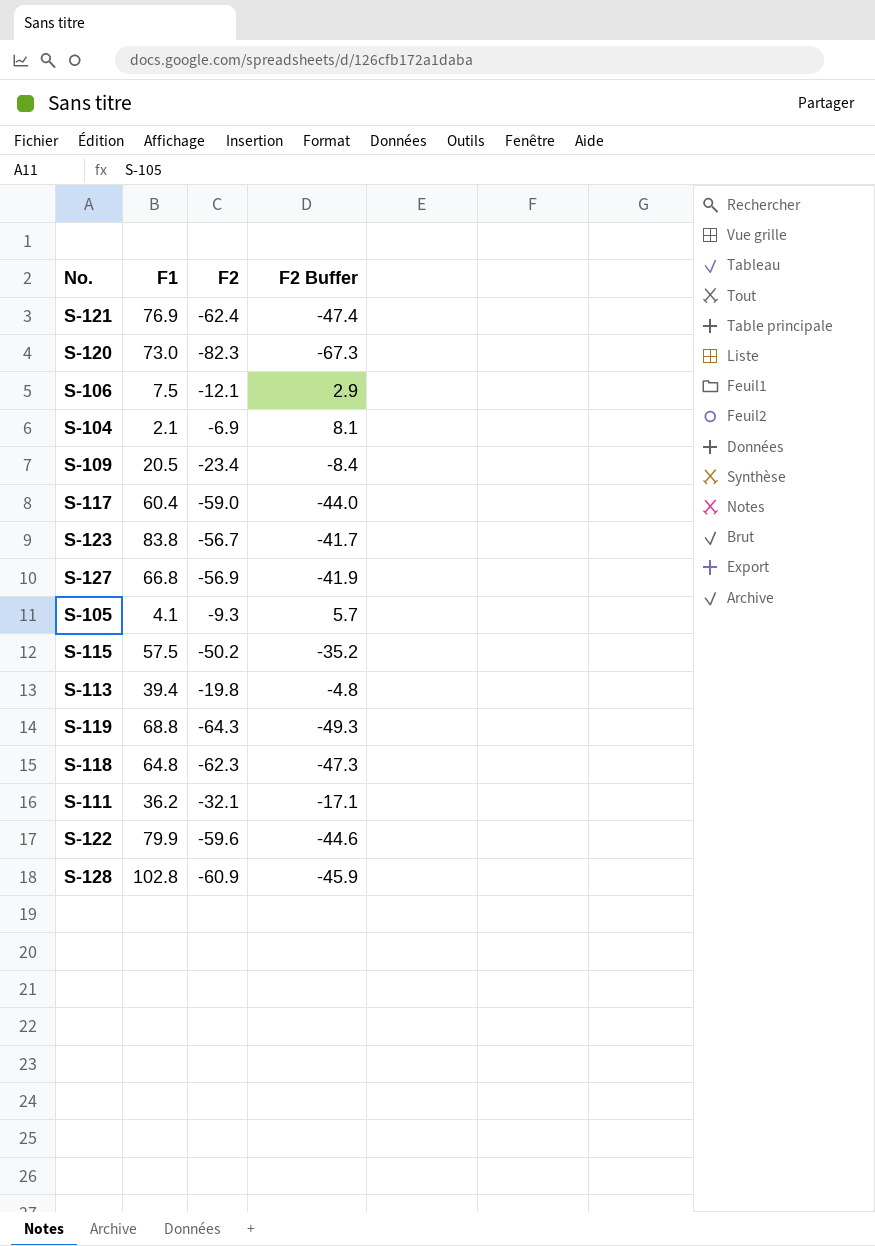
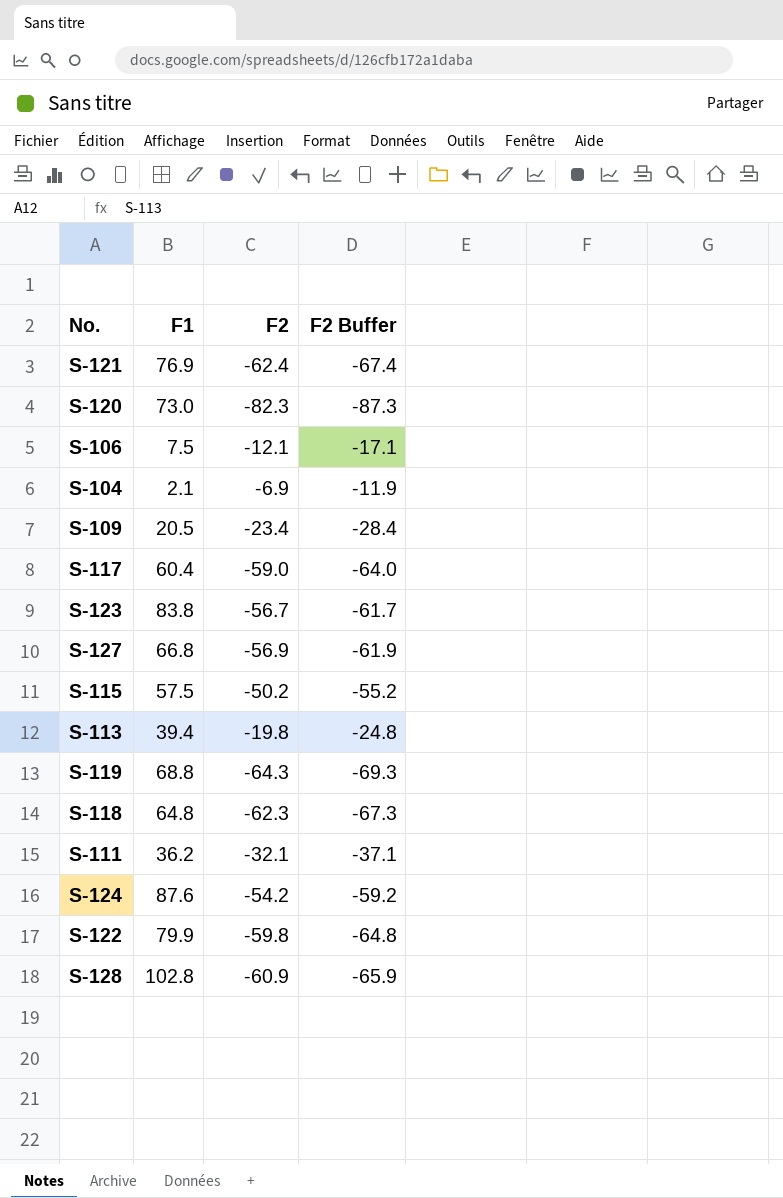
column F2 Buffer | formula: [F2] + 15 -> [F2] - 5
row S-105: 4.1 | -9.3 | 5.7 -> none
row S-124: none -> 87.6 | -54.2 | -59.2
S-122 | F2: -59.6 -> -59.8

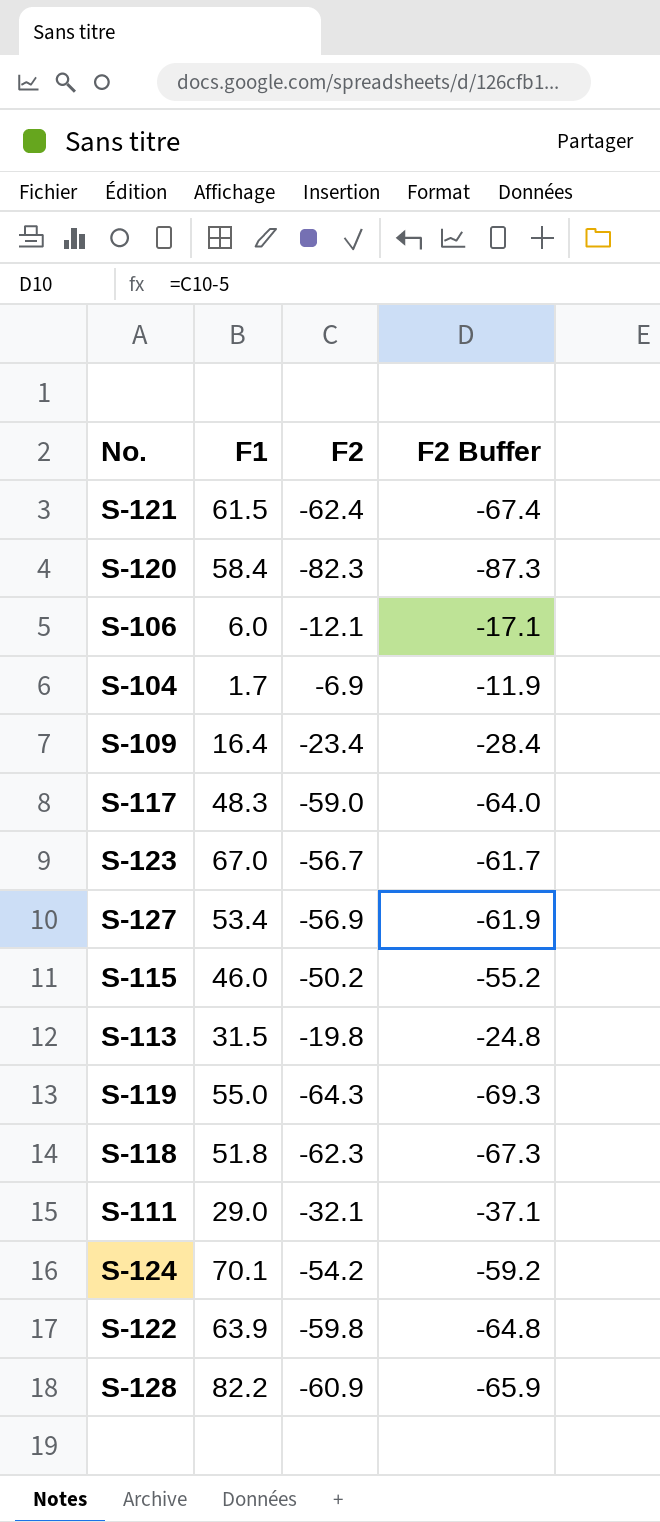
S-121 | F1: 76.9 -> 61.5
S-120 | F1: 73.0 -> 58.4
S-106 | F1: 7.5 -> 6.0
S-104 | F1: 2.1 -> 1.7
S-109 | F1: 20.5 -> 16.4
S-117 | F1: 60.4 -> 48.3
S-123 | F1: 83.8 -> 67.0
S-127 | F1: 66.8 -> 53.4
S-115 | F1: 57.5 -> 46.0
S-113 | F1: 39.4 -> 31.5
S-119 | F1: 68.8 -> 55.0
S-118 | F1: 64.8 -> 51.8
S-111 | F1: 36.2 -> 29.0
S-124 | F1: 87.6 -> 70.1
S-122 | F1: 79.9 -> 63.9
S-128 | F1: 102.8 -> 82.2

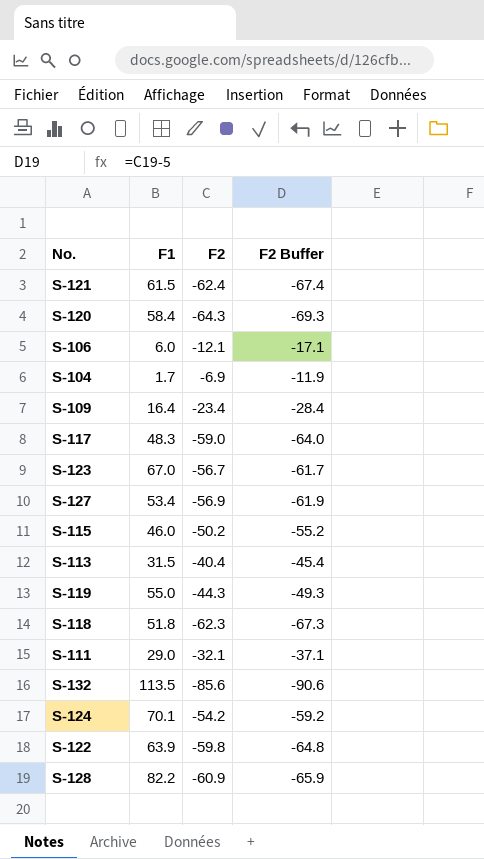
S-120 | F2: -82.3 -> -64.3
S-120 | F2 Buffer: -87.3 -> -69.3
S-113 | F2: -19.8 -> -40.4
S-113 | F2 Buffer: -24.8 -> -45.4
S-119 | F2: -64.3 -> -44.3
S-119 | F2 Buffer: -69.3 -> -49.3
row S-132: none -> 113.5 | -85.6 | -90.6

